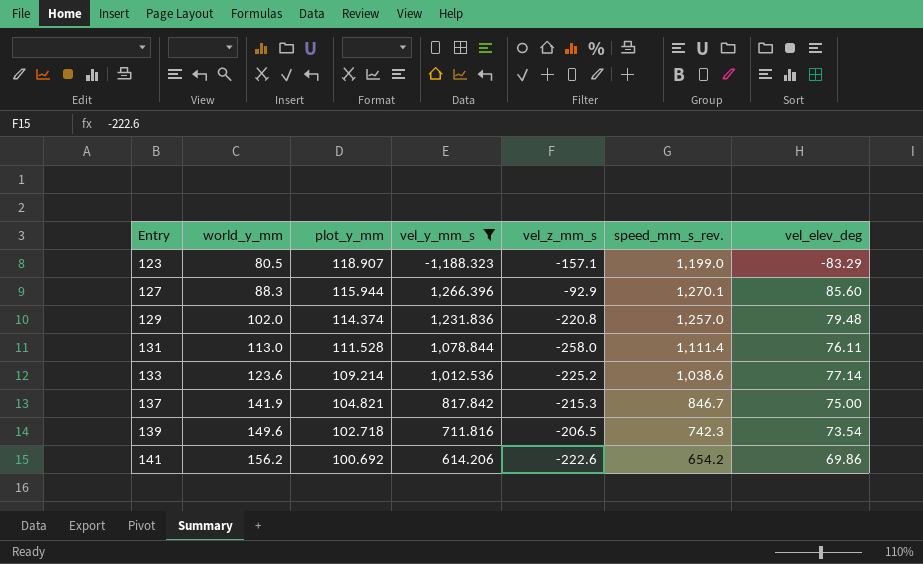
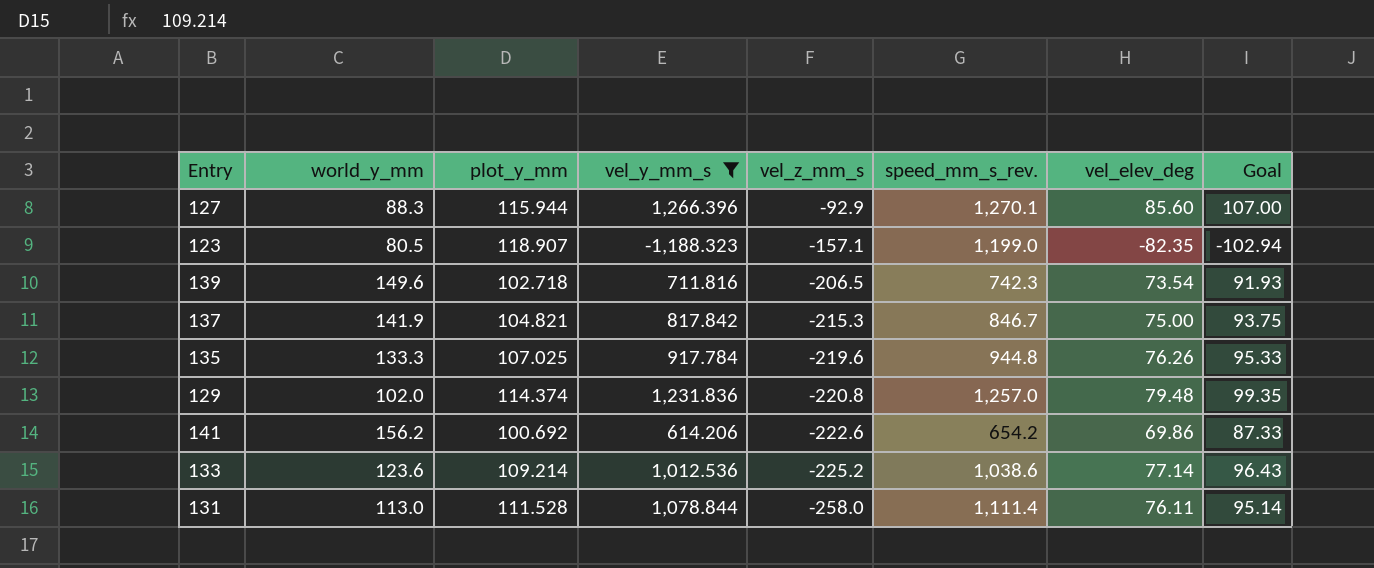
row order: Entry ascending -> vel_z_mm_s descending
column Goal | formula: none -> [vel_elev_deg] * 1.25
123 | vel_elev_deg: -83.29 -> -82.35
row 135: none -> 133.3 | 107.025 | 917.784 | -219.6 | 944.8 | 76.26 | 95.33

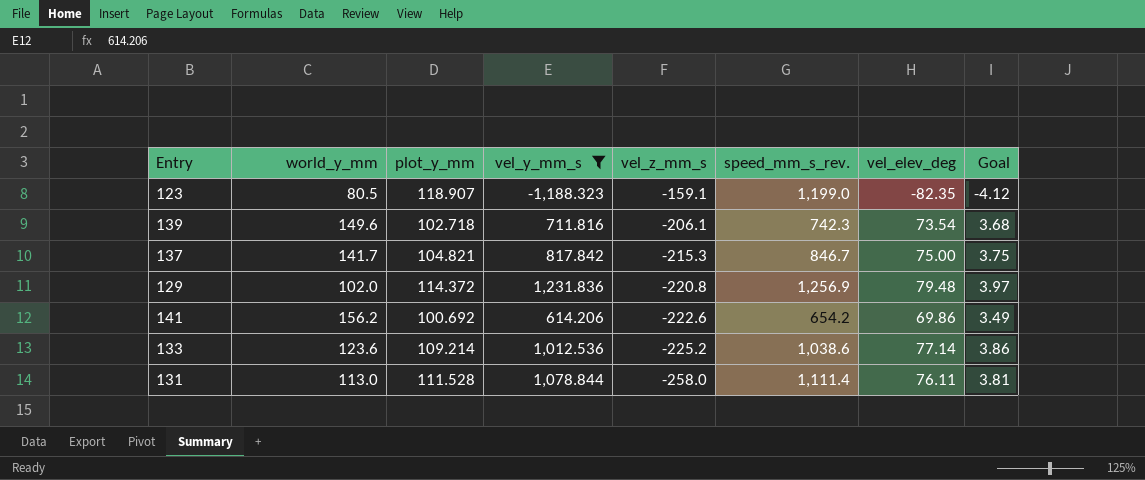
column Goal | formula: [vel_elev_deg] * 1.25 -> [vel_elev_deg] * 0.05
row 127: 88.3 | 115.944 | 1,266.396 | -92.9 | 1,270.1 | 85.60 | 107.00 -> none
row 135: 133.3 | 107.025 | 917.784 | -219.6 | 944.8 | 76.26 | 95.33 -> none
123 | vel_z_mm_s: -157.1 -> -159.1
139 | vel_z_mm_s: -206.5 -> -206.1
137 | world_y_mm: 141.9 -> 141.7
129 | plot_y_mm: 114.374 -> 114.372
129 | speed_mm_s_rev.: 1,257.0 -> 1,256.9

